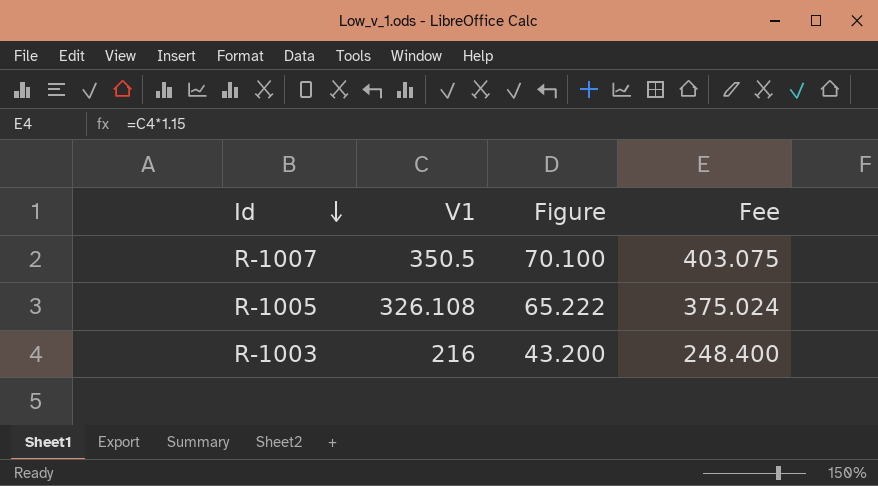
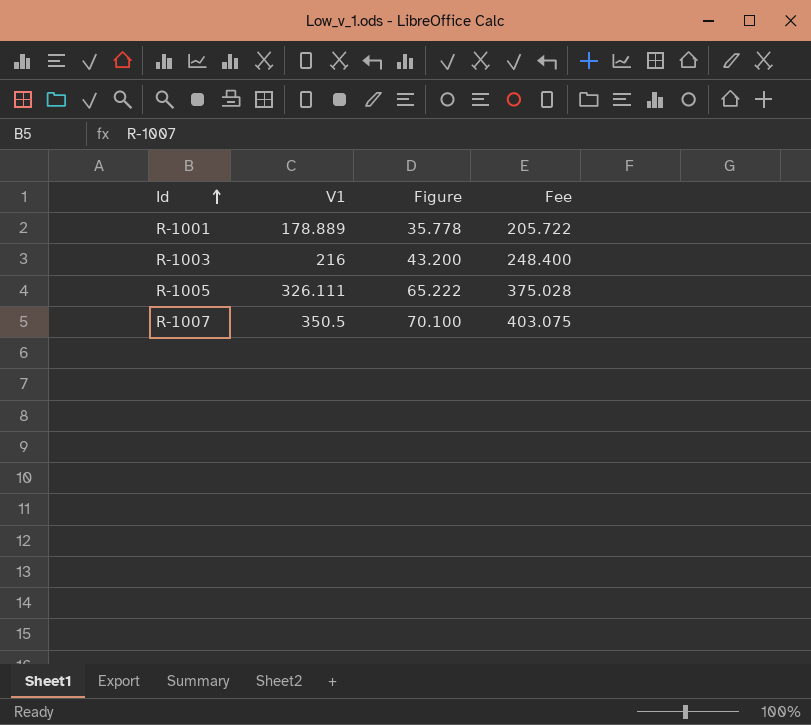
row order: Id descending -> Id ascending
row R-1001: none -> 178.889 | 35.778 | 205.722
R-1005 | V1: 326.108 -> 326.111
R-1005 | Fee: 375.024 -> 375.028

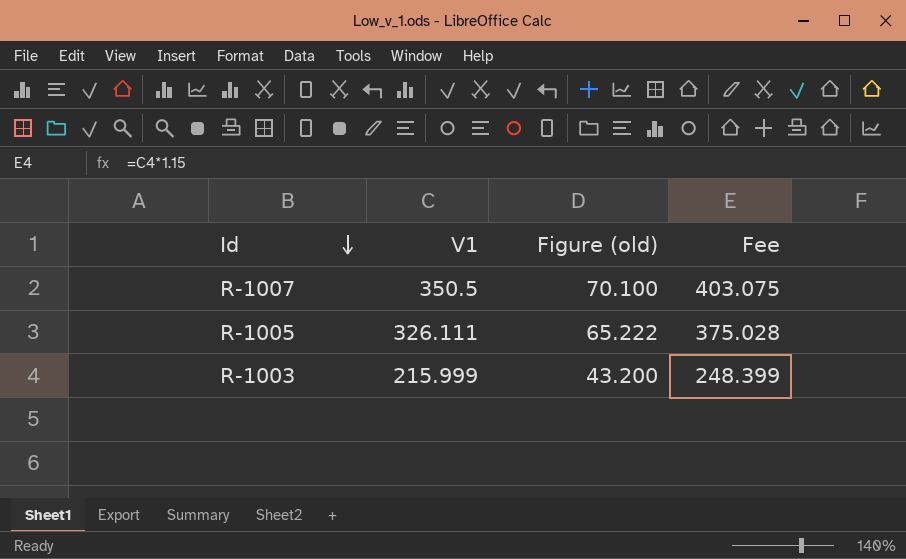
row order: Id ascending -> Id descending
column name: Figure -> Figure (old)
row R-1001: 178.889 | 35.778 | 205.722 -> none
R-1003 | V1: 216 -> 215.999
R-1003 | Fee: 248.400 -> 248.399

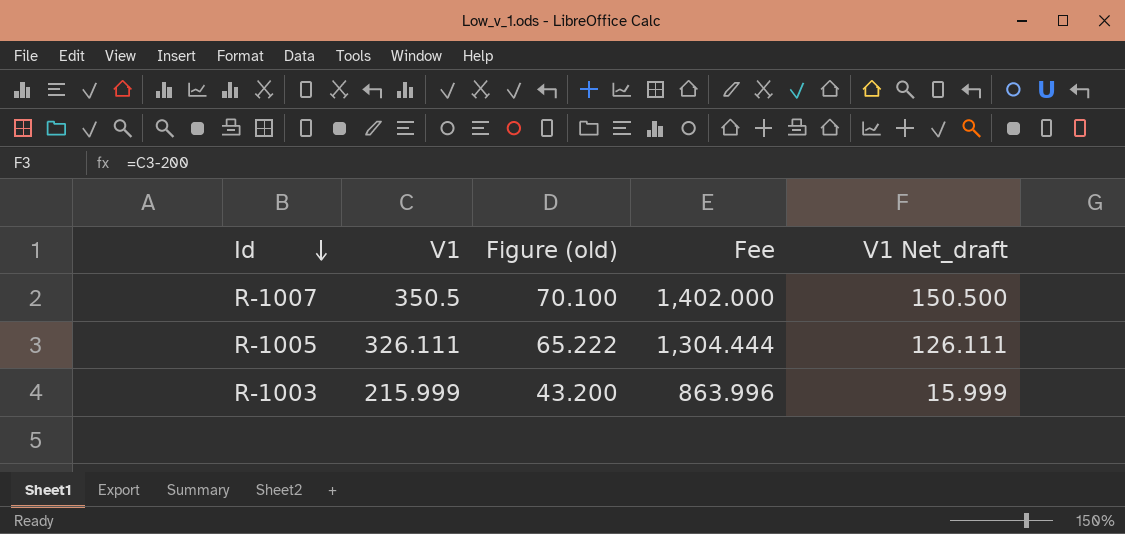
column Fee | formula: [V1] * 1.15 -> [V1] * 4
column V1 Net_draft | formula: none -> [V1] - 200

